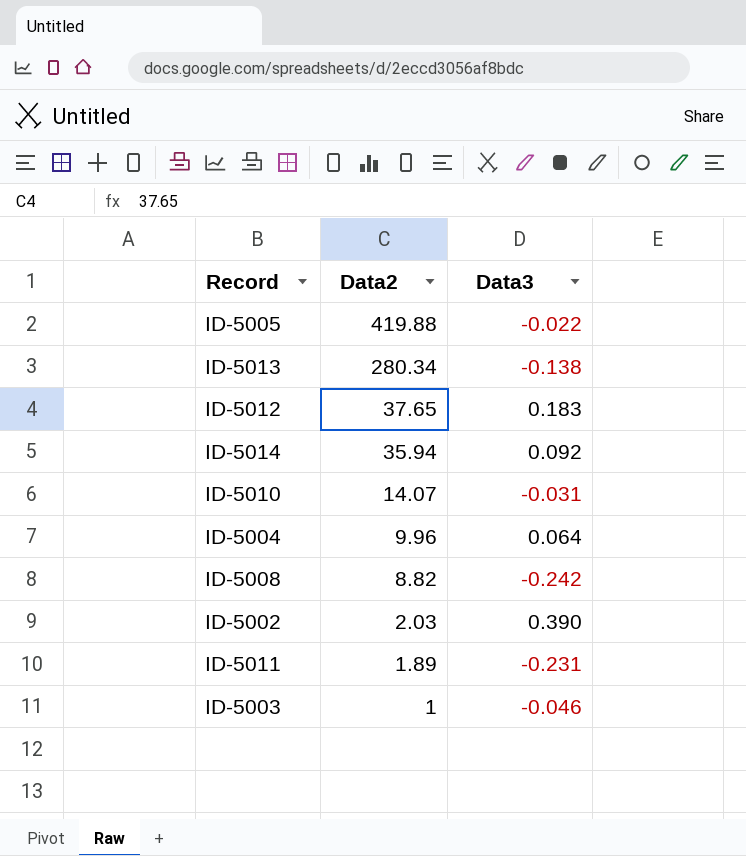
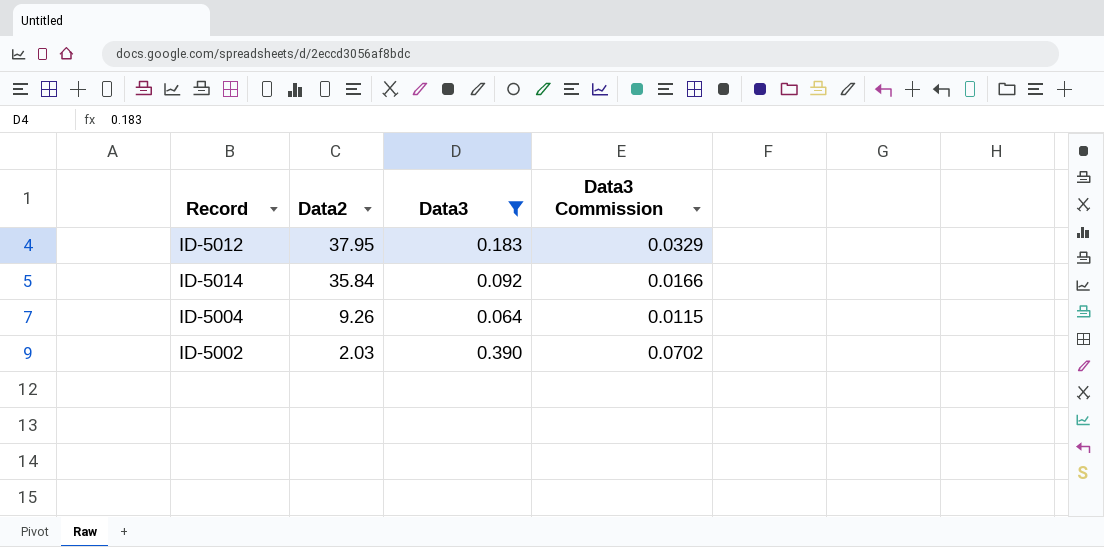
filter: none -> Data3 >= 0.064
column Data3 Commission | formula: none -> [Data3] * 0.18
ID-5012 | Data2: 37.65 -> 37.95
ID-5014 | Data2: 35.94 -> 35.84
ID-5004 | Data2: 9.96 -> 9.26

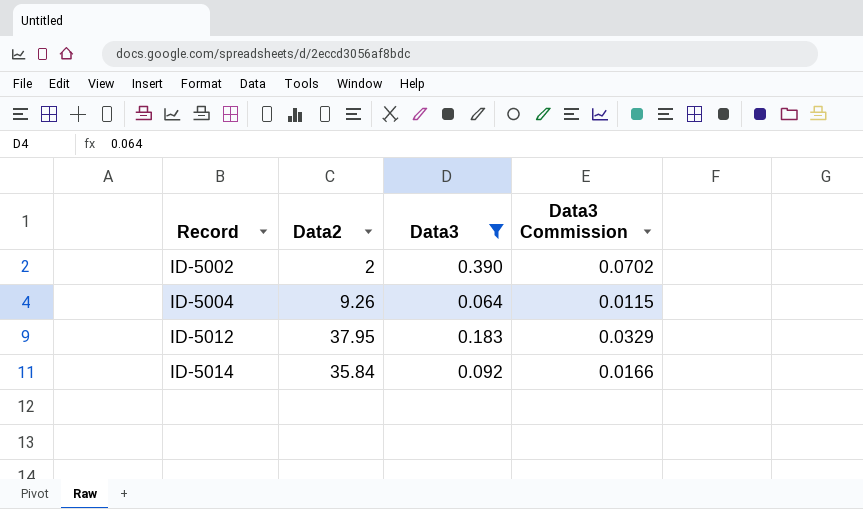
row order: Data2 descending -> Record ascending
ID-5002 | Data2: 2.03 -> 2

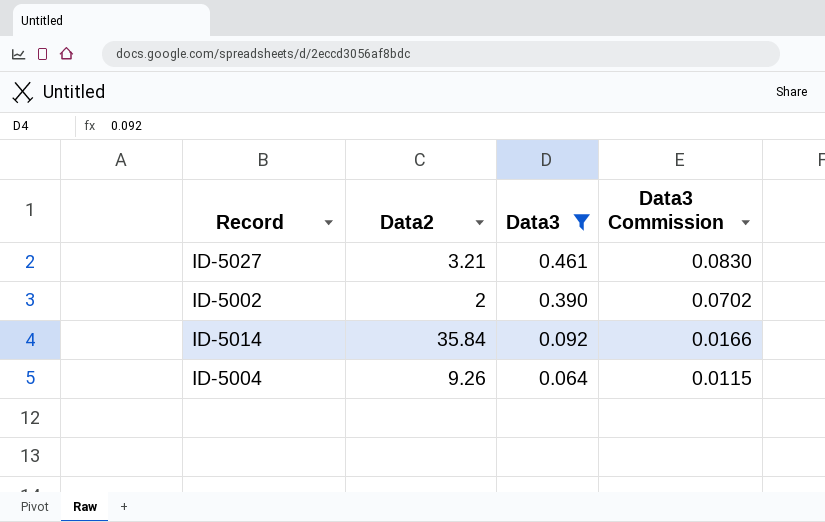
row order: Record ascending -> Data3 descending
row ID-5012: 37.95 | 0.183 | 0.0329 -> none
row ID-5027: none -> 3.21 | 0.461 | 0.0830

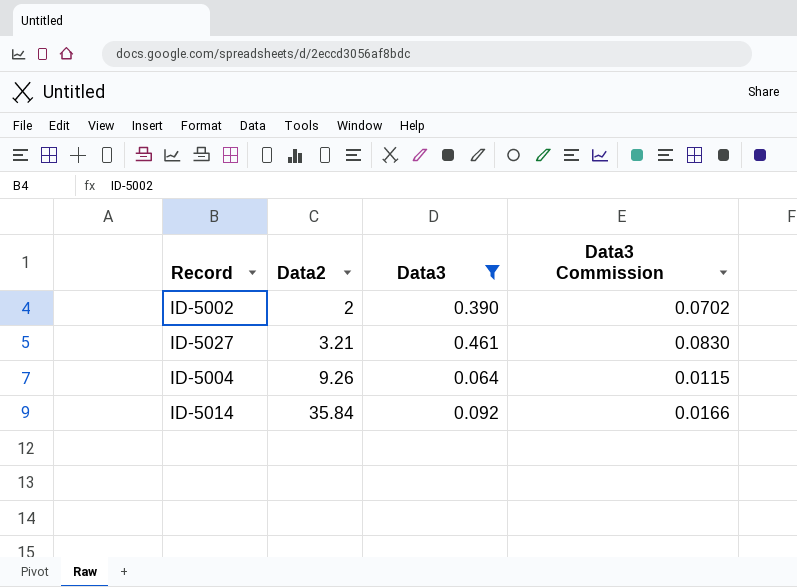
row order: Data3 descending -> Data2 ascending

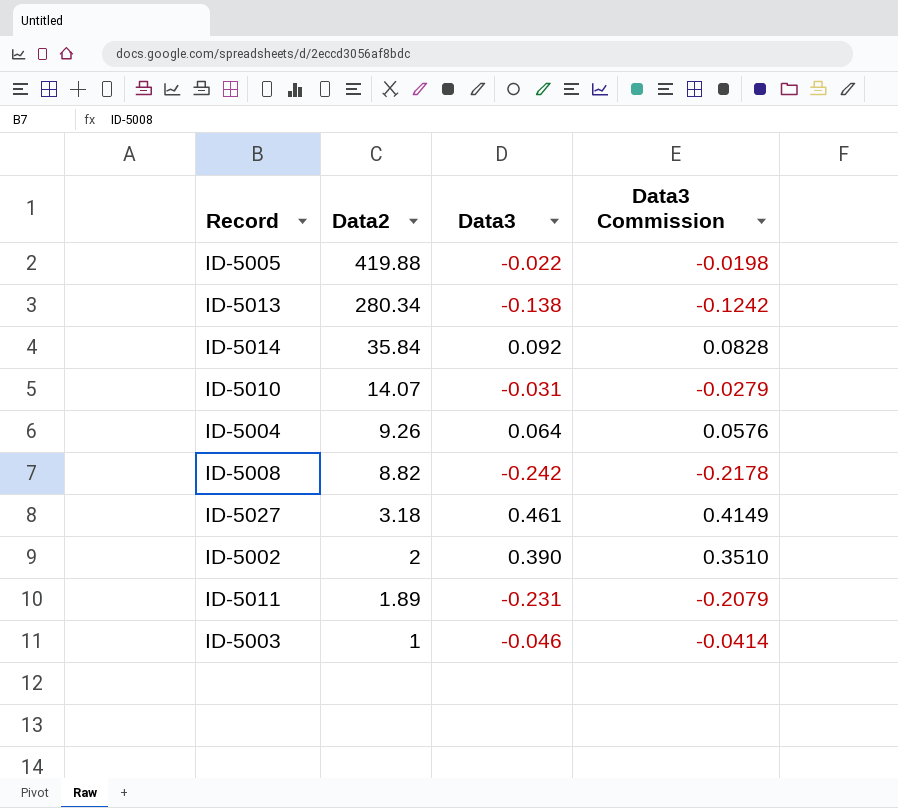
filter: Data3 >= 0.064 -> none
row order: Data2 ascending -> Data2 descending
column Data3 Commission | formula: [Data3] * 0.18 -> [Data3] * 0.9
ID-5027 | Data2: 3.21 -> 3.18

